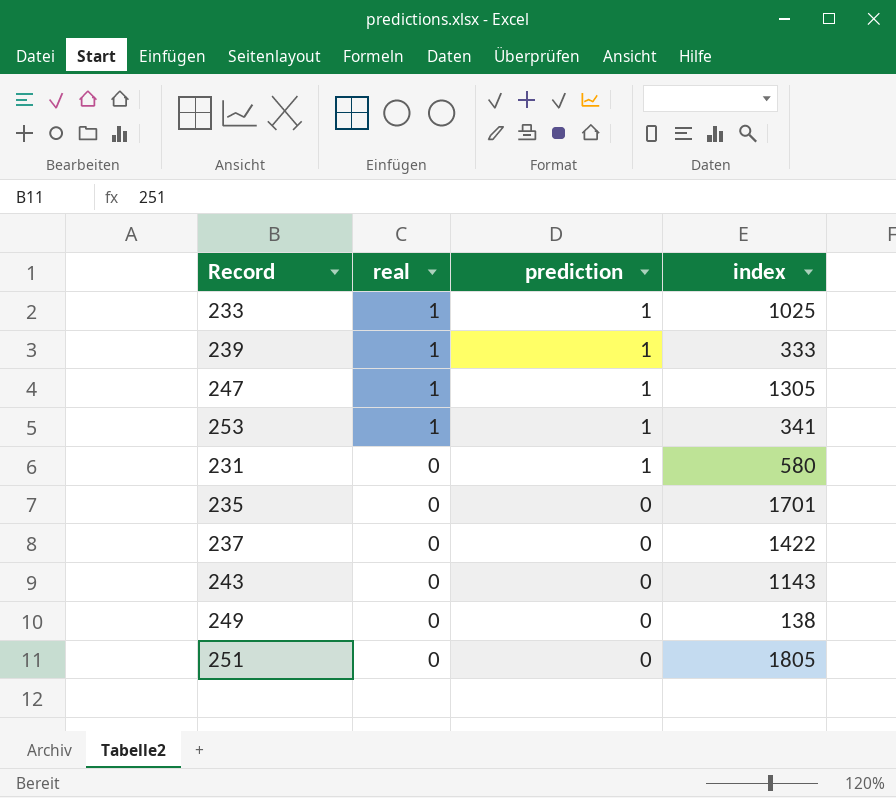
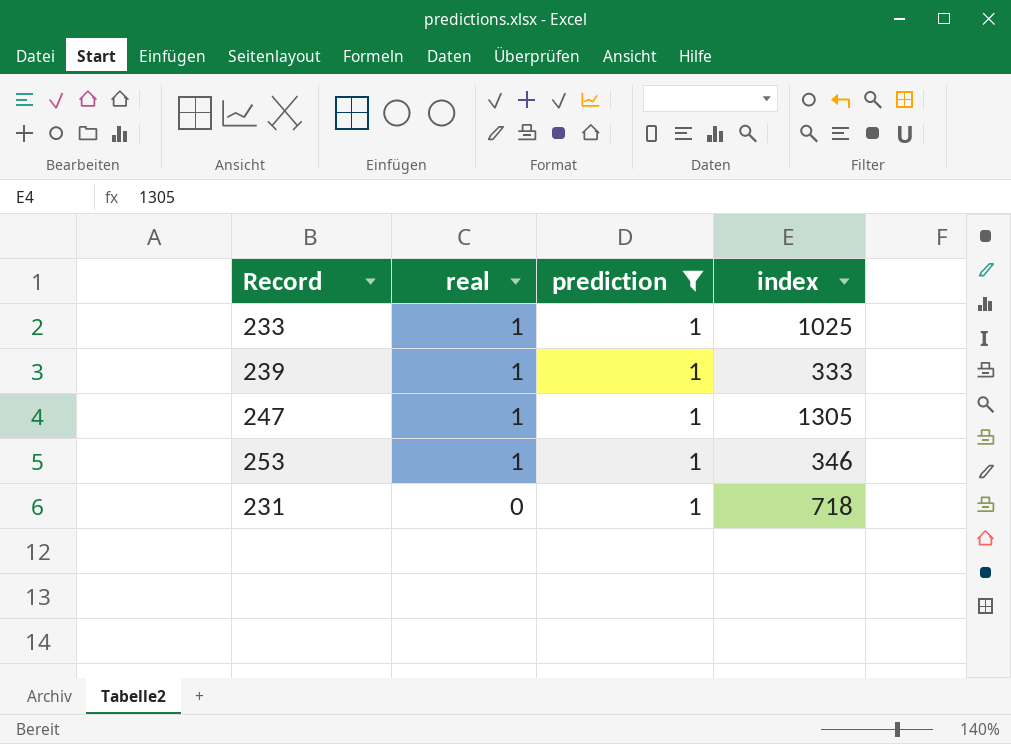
filter: none -> prediction = 1
253 | index: 341 -> 346
231 | index: 580 -> 718

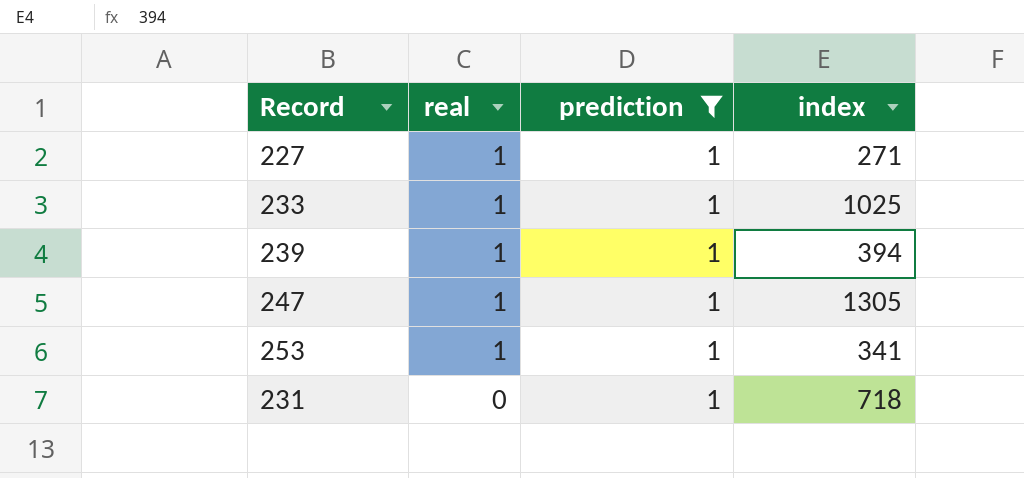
row 227: none -> 1 | 1 | 271
239 | index: 333 -> 394
253 | index: 346 -> 341

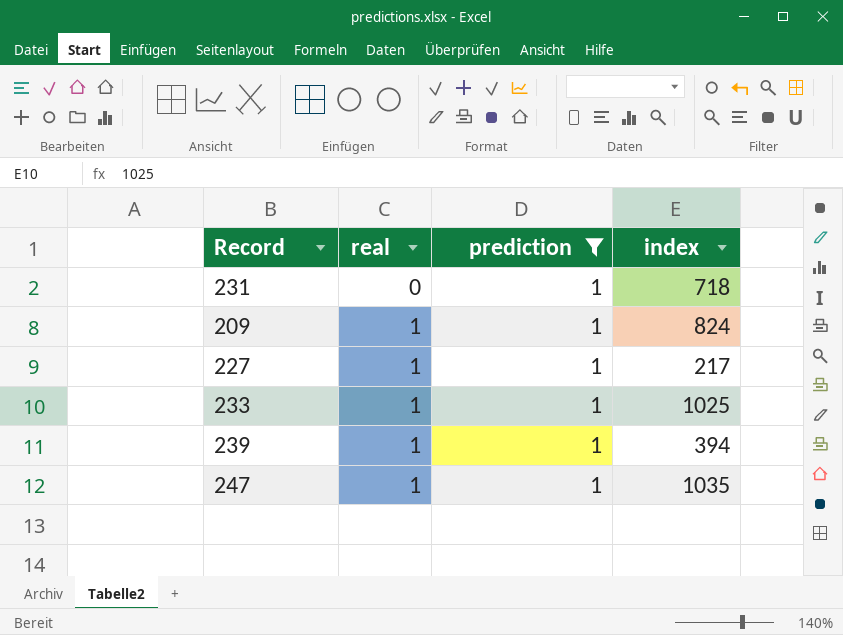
row order: real descending -> real ascending
row 253: 1 | 1 | 341 -> none
row 209: none -> 1 | 1 | 824
227 | index: 271 -> 217
247 | index: 1305 -> 1035

